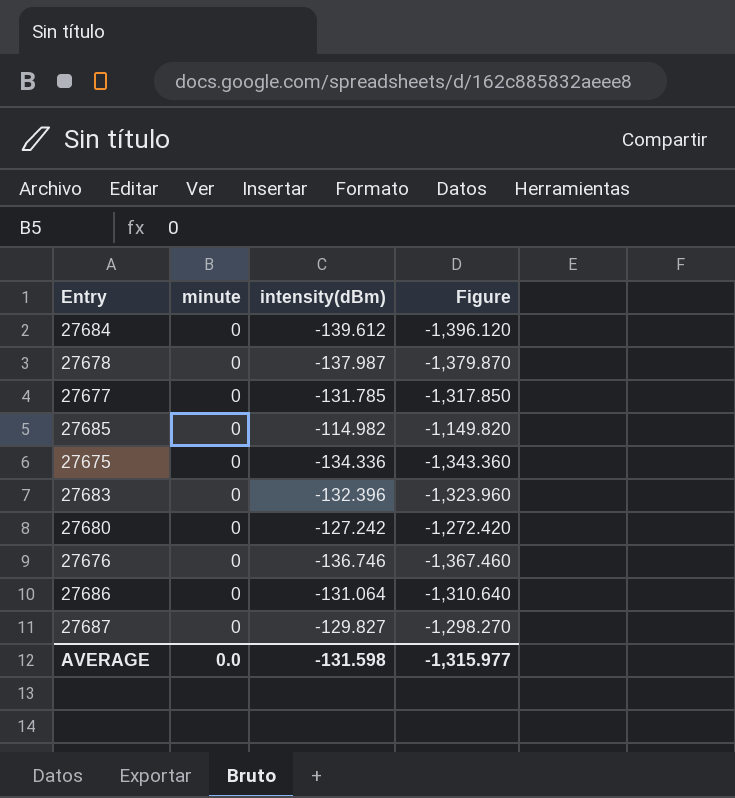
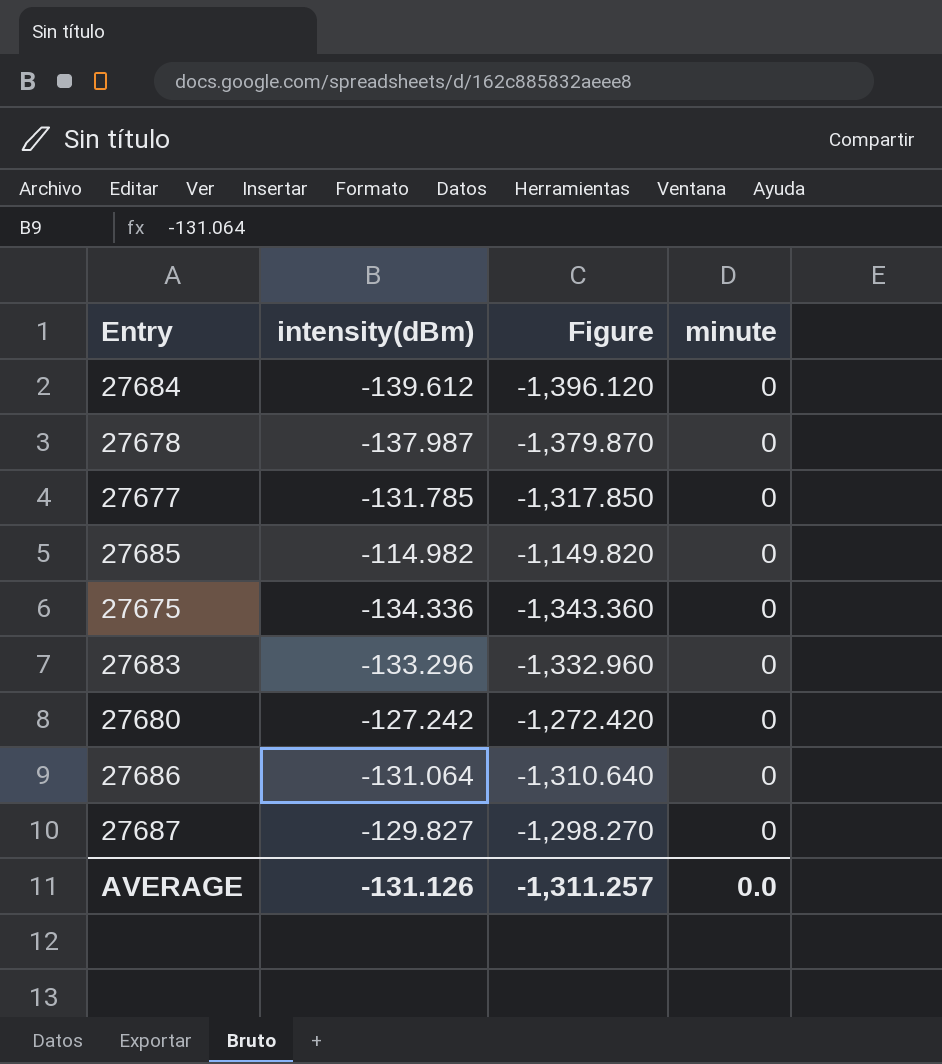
column minute | position: 2 -> 4
row 27676: 0 | -136.746 | -1,367.460 -> none
27683 | intensity(dBm): -132.396 -> -133.296
27683 | Figure: -1,323.960 -> -1,332.960
AVERAGE | intensity(dBm): -131.598 -> -131.126
AVERAGE | Figure: -1,315.977 -> -1,311.257

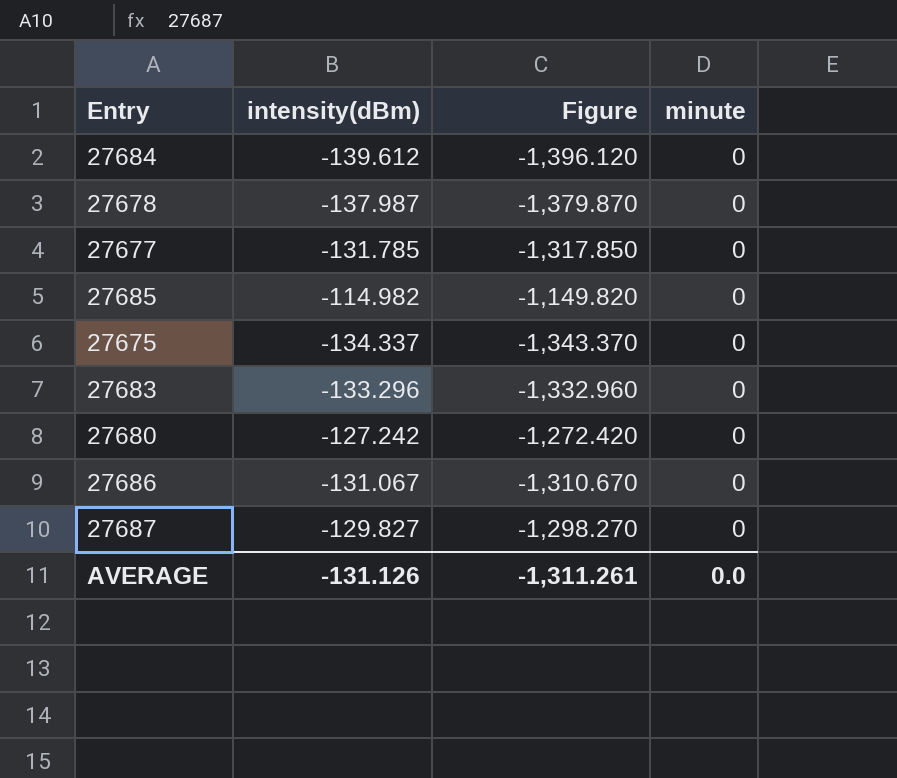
27675 | intensity(dBm): -134.336 -> -134.337
27675 | Figure: -1,343.360 -> -1,343.370
27686 | intensity(dBm): -131.064 -> -131.067
27686 | Figure: -1,310.640 -> -1,310.670
AVERAGE | Figure: -1,311.257 -> -1,311.261

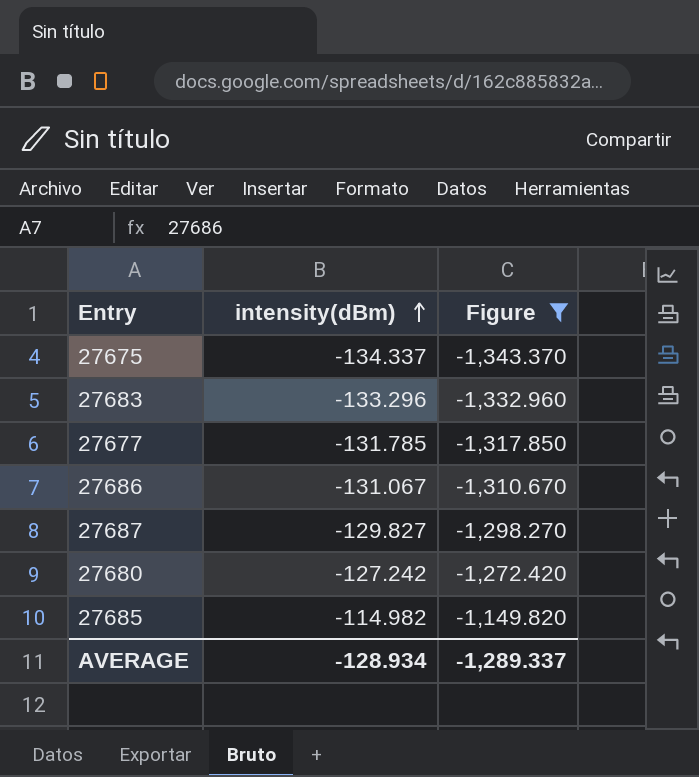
filter: none -> Figure >= -1,343.370
row order: none -> intensity(dBm) ascending
column minute | position: 4 -> none
AVERAGE | intensity(dBm): -131.126 -> -128.934
AVERAGE | Figure: -1,311.261 -> -1,289.337

